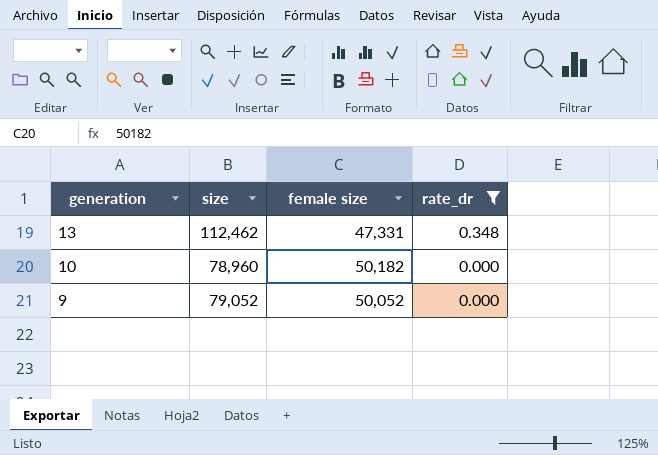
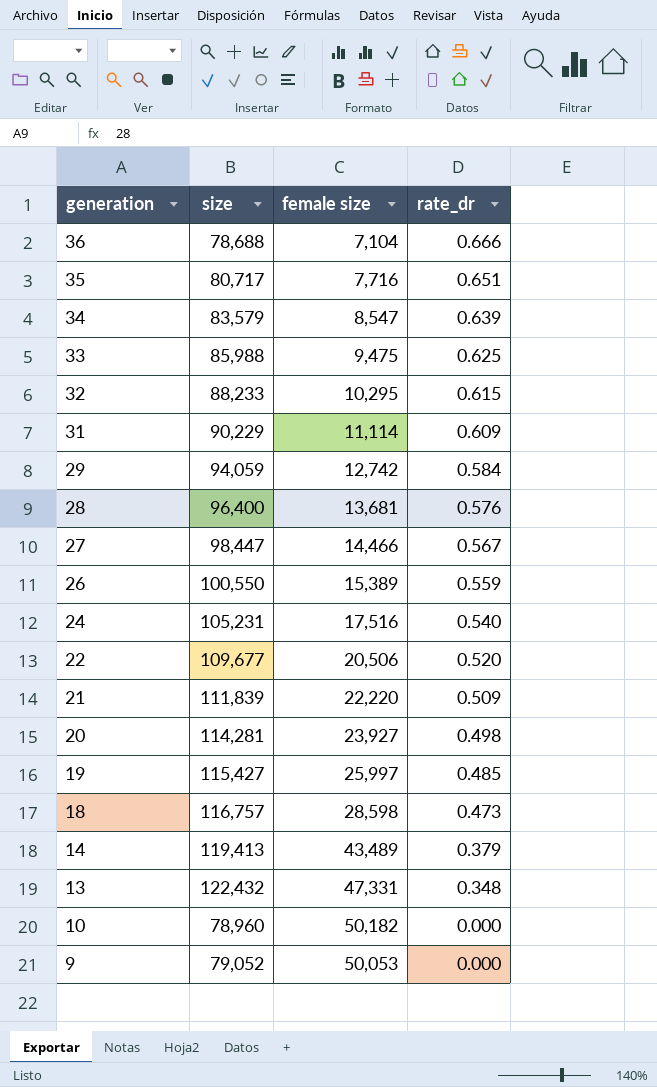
filter: rate_dr <= 0.348 -> none
13 | size: 112,462 -> 122,432
9 | female size: 50,052 -> 50,053

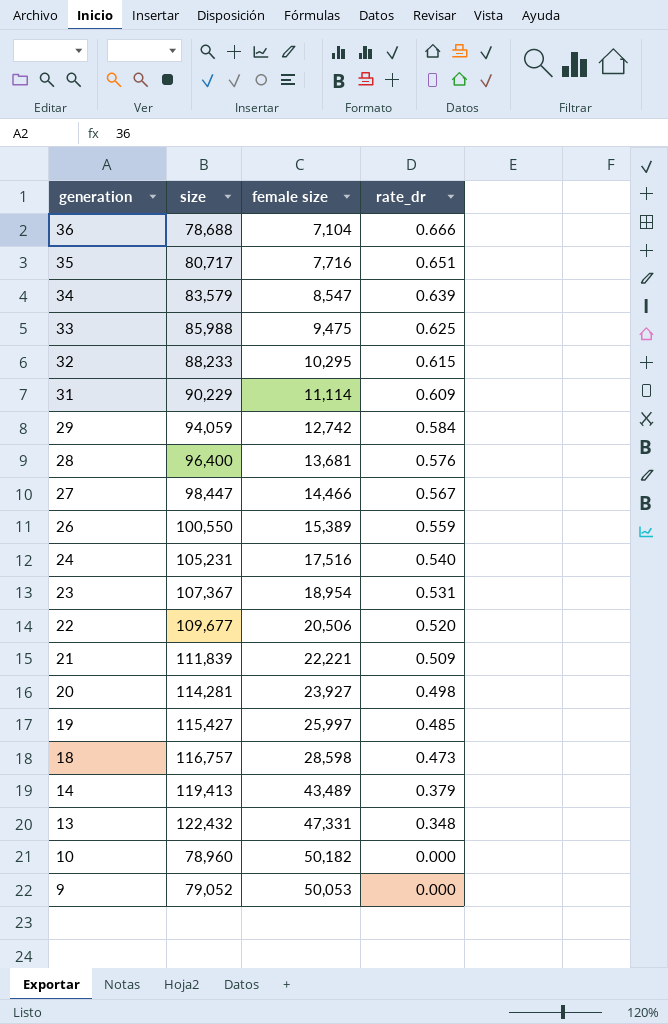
row 23: none -> 107,367 | 18,954 | 0.531
21 | female size: 22,220 -> 22,221

